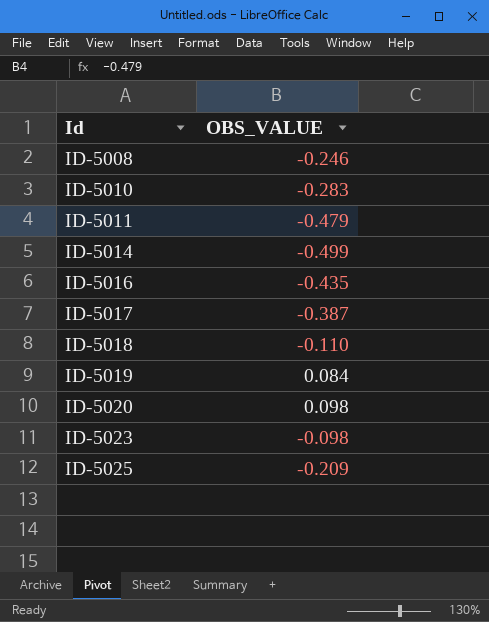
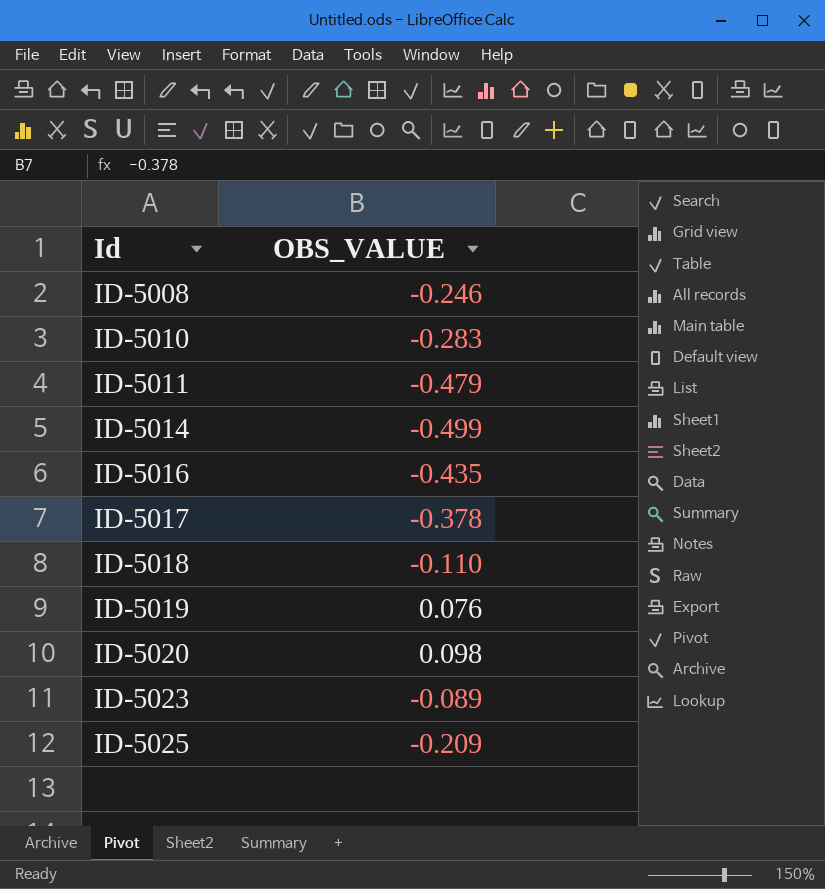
ID-5017 | OBS_VALUE: -0.387 -> -0.378
ID-5019 | OBS_VALUE: 0.084 -> 0.076
ID-5023 | OBS_VALUE: -0.098 -> -0.089

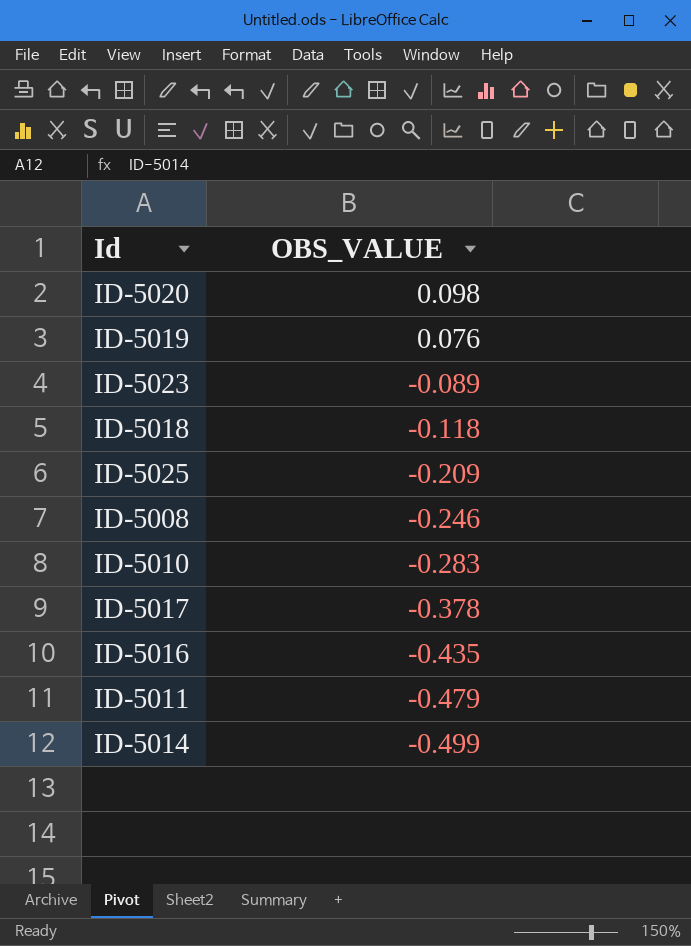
row order: Id ascending -> OBS_VALUE descending
ID-5018 | OBS_VALUE: -0.110 -> -0.118

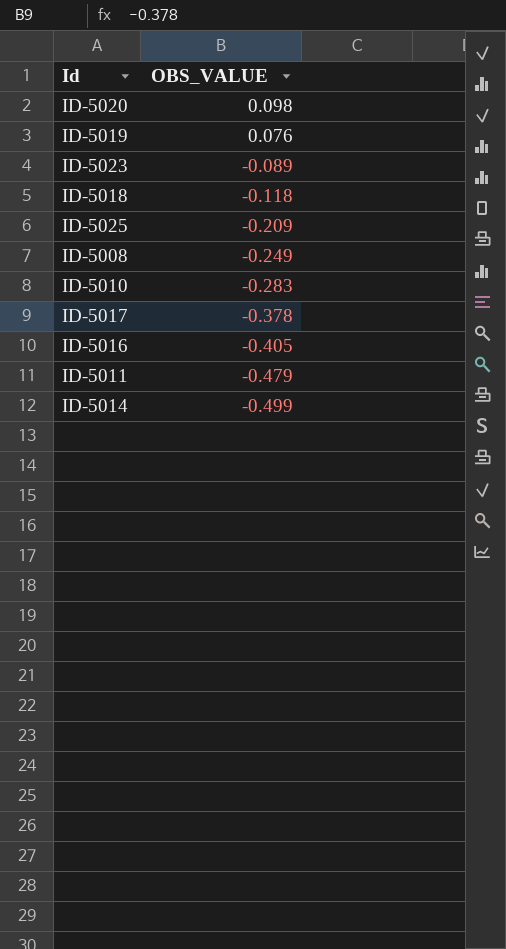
ID-5008 | OBS_VALUE: -0.246 -> -0.249
ID-5016 | OBS_VALUE: -0.435 -> -0.405

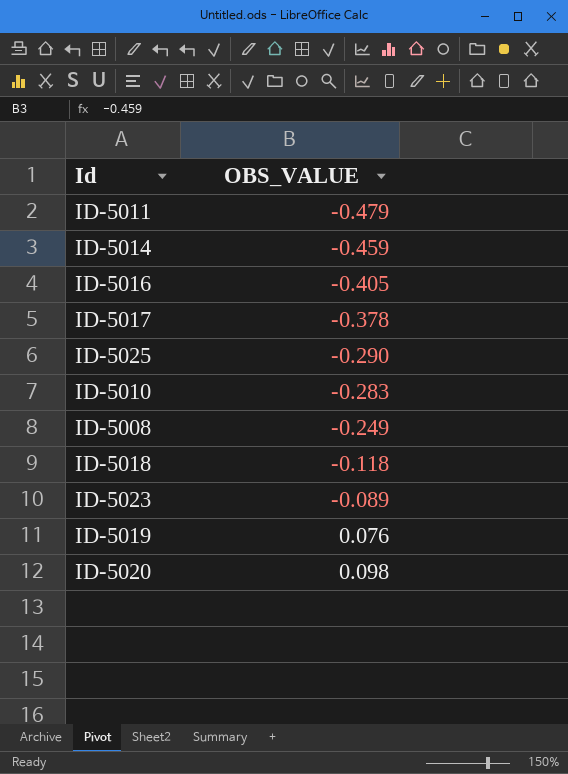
row order: OBS_VALUE descending -> OBS_VALUE ascending
ID-5014 | OBS_VALUE: -0.499 -> -0.459
ID-5025 | OBS_VALUE: -0.209 -> -0.290

